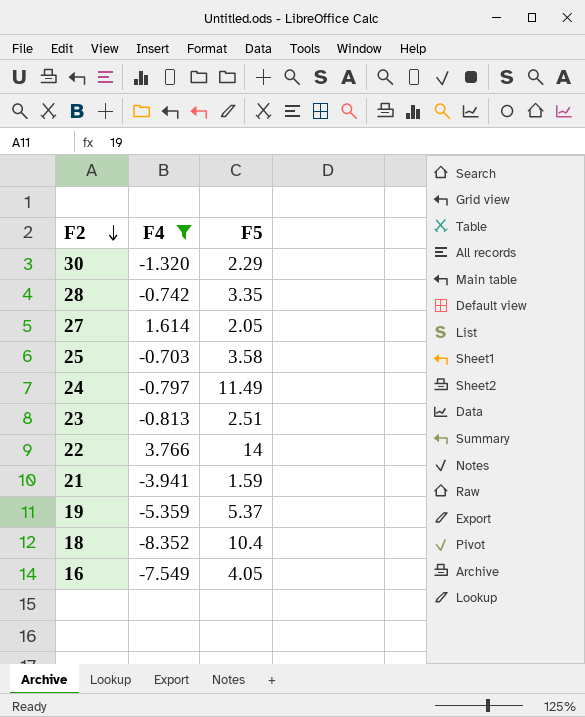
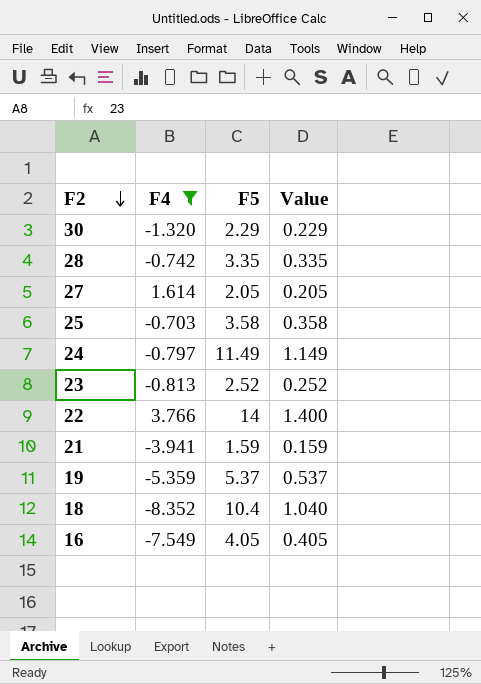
column Value | formula: none -> [F5] * 0.1
23 | F5: 2.51 -> 2.52

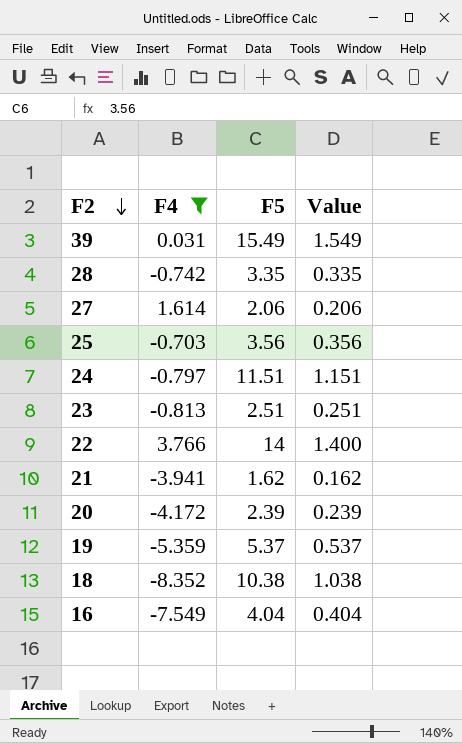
row 30: -1.320 | 2.29 | 0.229 -> none
row 39: none -> 0.031 | 15.49 | 1.549
27 | F5: 2.05 -> 2.06
27 | Value: 0.205 -> 0.206
25 | F5: 3.58 -> 3.56
25 | Value: 0.358 -> 0.356
24 | F5: 11.49 -> 11.51
24 | Value: 1.149 -> 1.151
23 | F5: 2.52 -> 2.51
23 | Value: 0.252 -> 0.251
21 | F5: 1.59 -> 1.62
21 | Value: 0.159 -> 0.162
row 20: none -> -4.172 | 2.39 | 0.239
18 | F5: 10.4 -> 10.38
18 | Value: 1.040 -> 1.038
16 | F5: 4.05 -> 4.04
16 | Value: 0.405 -> 0.404

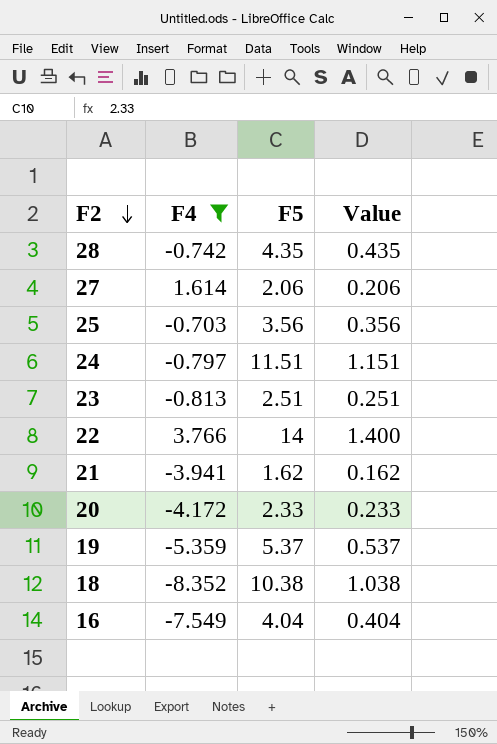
row 39: 0.031 | 15.49 | 1.549 -> none
28 | F5: 3.35 -> 4.35
28 | Value: 0.335 -> 0.435
20 | F5: 2.39 -> 2.33
20 | Value: 0.239 -> 0.233

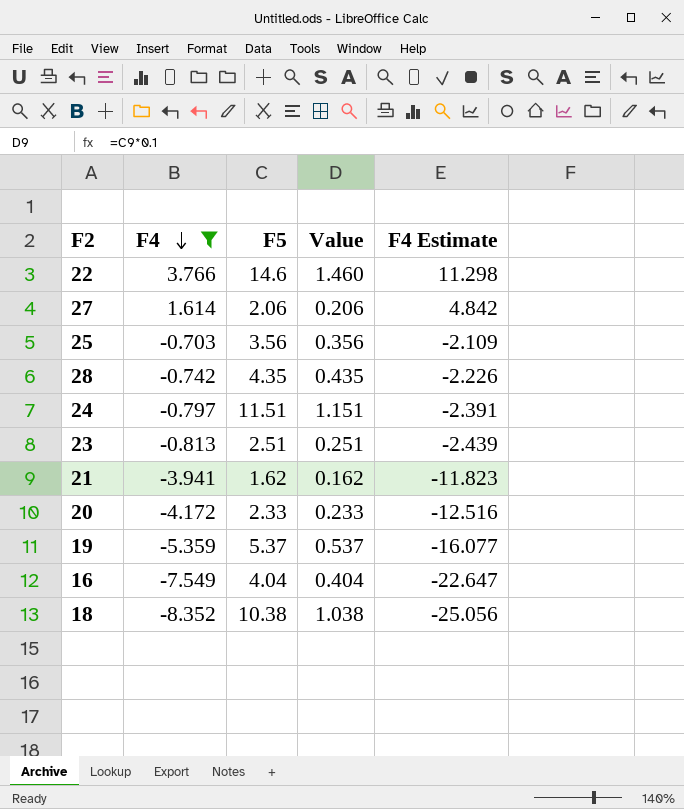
row order: F2 descending -> F4 descending
column F4 Estimate | formula: none -> [F4] * 3
22 | F5: 14 -> 14.6
22 | Value: 1.400 -> 1.460

